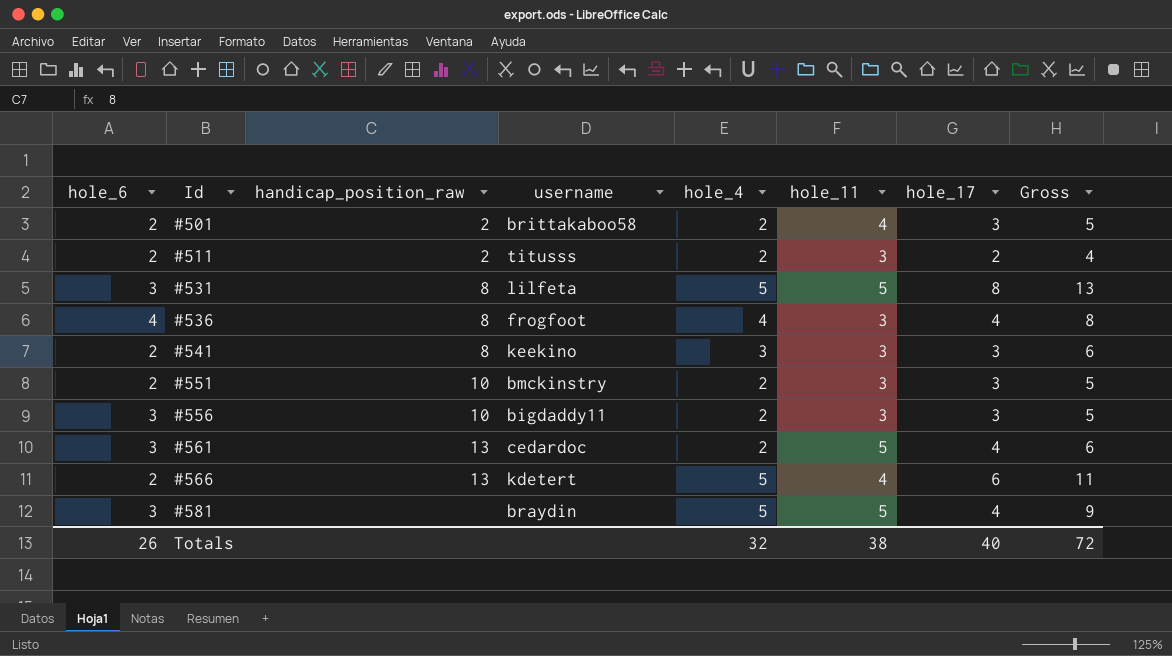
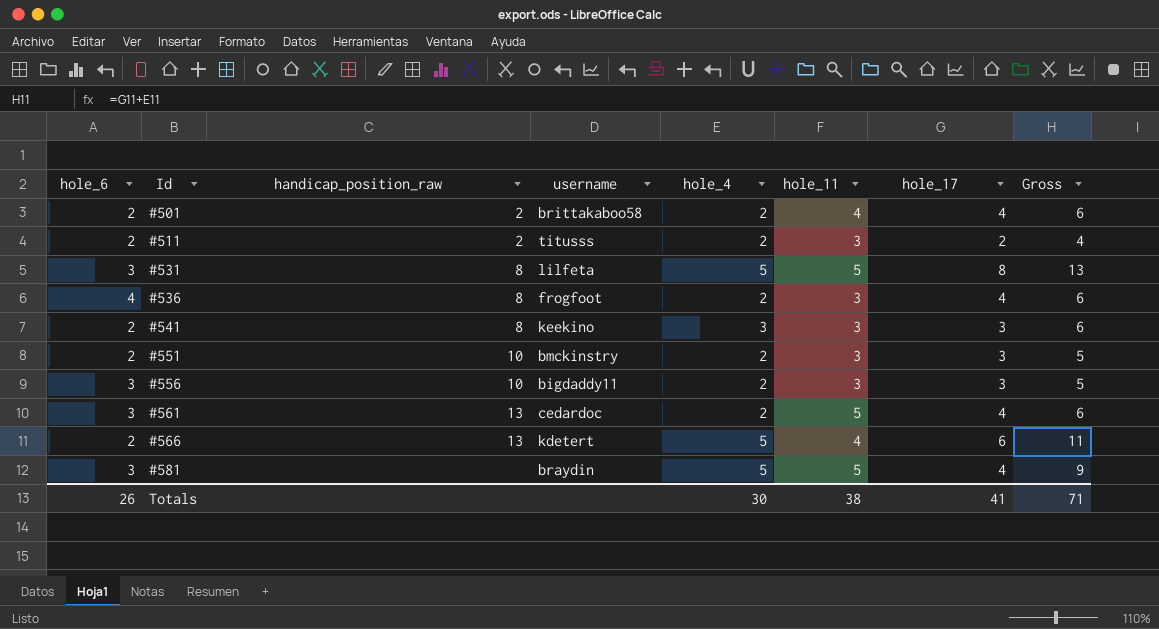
#501 | hole_17: 3 -> 4
#501 | Gross: 5 -> 6
#536 | hole_4: 4 -> 2
#536 | Gross: 8 -> 6
Totals | hole_4: 32 -> 30
Totals | hole_17: 40 -> 41
Totals | Gross: 72 -> 71

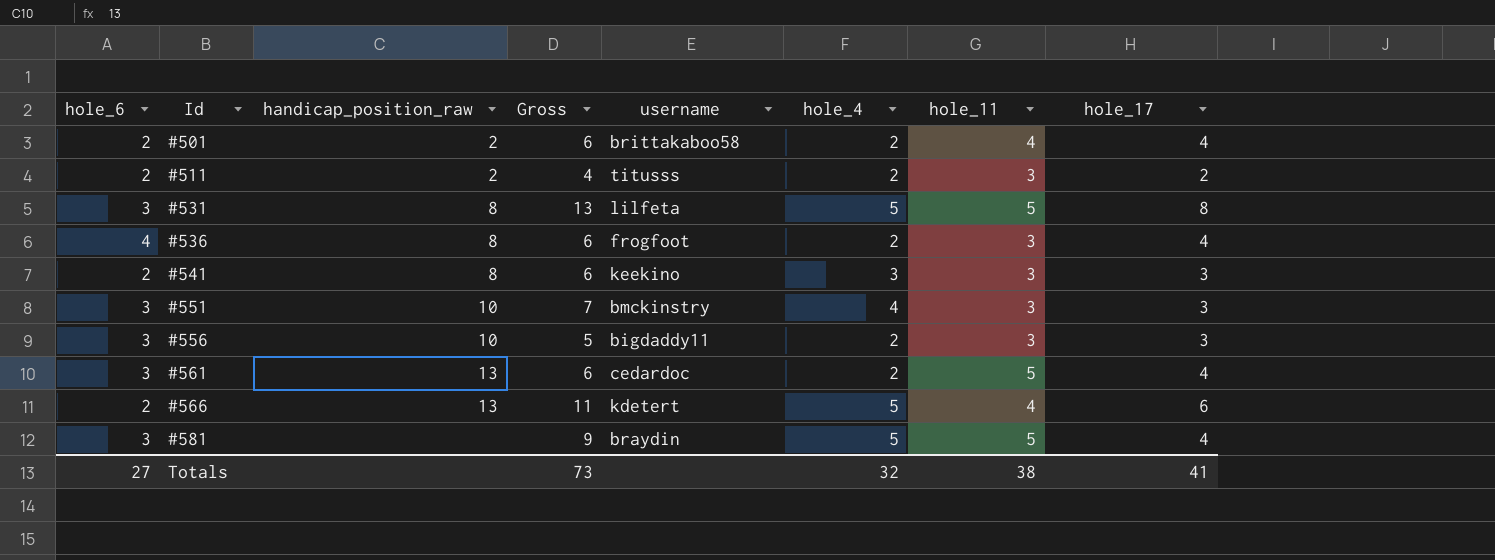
column Gross | position: 8 -> 4
#551 | hole_6: 2 -> 3
#551 | Gross: 5 -> 7
#551 | hole_4: 2 -> 4
Totals | hole_6: 26 -> 27
Totals | Gross: 71 -> 73
Totals | hole_4: 30 -> 32

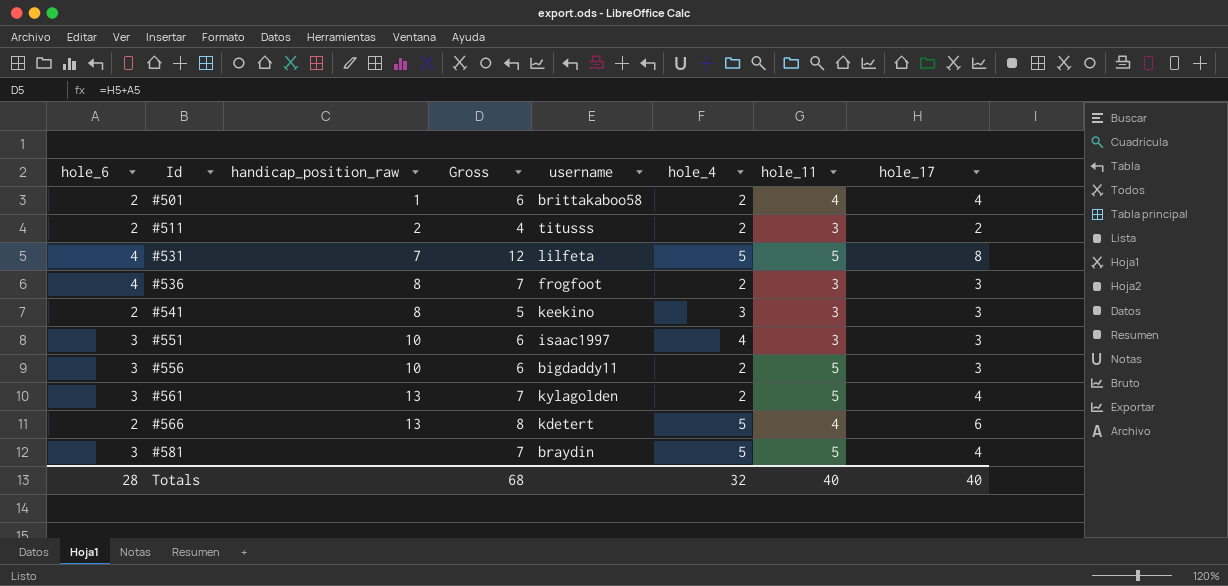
column Gross | formula: [hole_4] + [hole_17] -> [hole_6] + [hole_17]
#501 | handicap_position_raw: 2 -> 1
#531 | hole_6: 3 -> 4
#531 | handicap_position_raw: 8 -> 7
#536 | hole_17: 4 -> 3
#551 | username: bmckinstry -> isaac1997
#556 | hole_11: 3 -> 5
#561 | username: cedardoc -> kylagolden
Totals | hole_6: 27 -> 28
Totals | Gross: 73 -> 68
Totals | hole_11: 38 -> 40
Totals | hole_17: 41 -> 40

